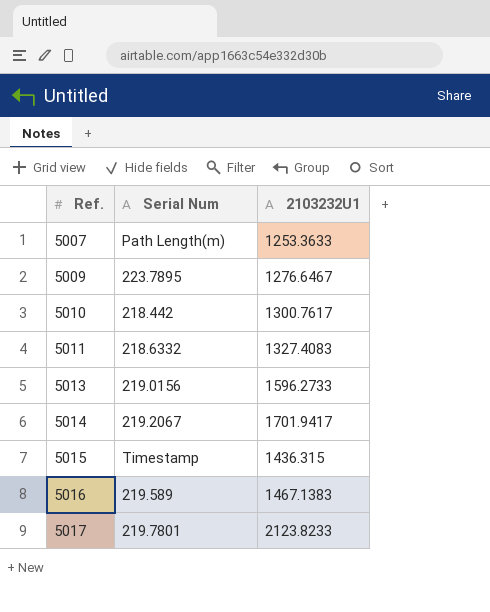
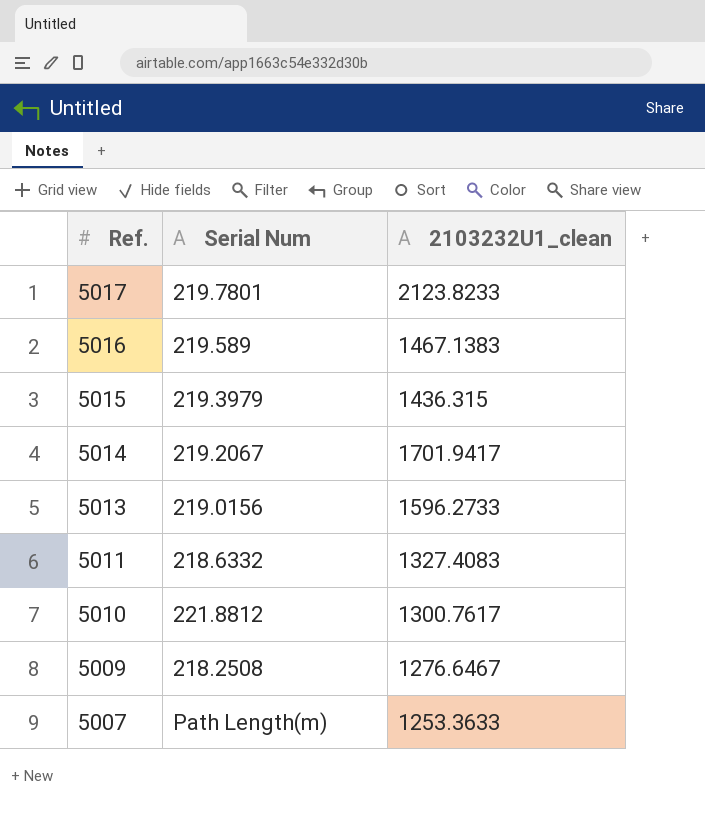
row order: Ref. ascending -> Ref. descending
column name: 2103232U1 -> 2103232U1_clean
5015 | Serial Num: Timestamp -> 219.3979
5010 | Serial Num: 218.442 -> 221.8812
5009 | Serial Num: 223.7895 -> 218.2508

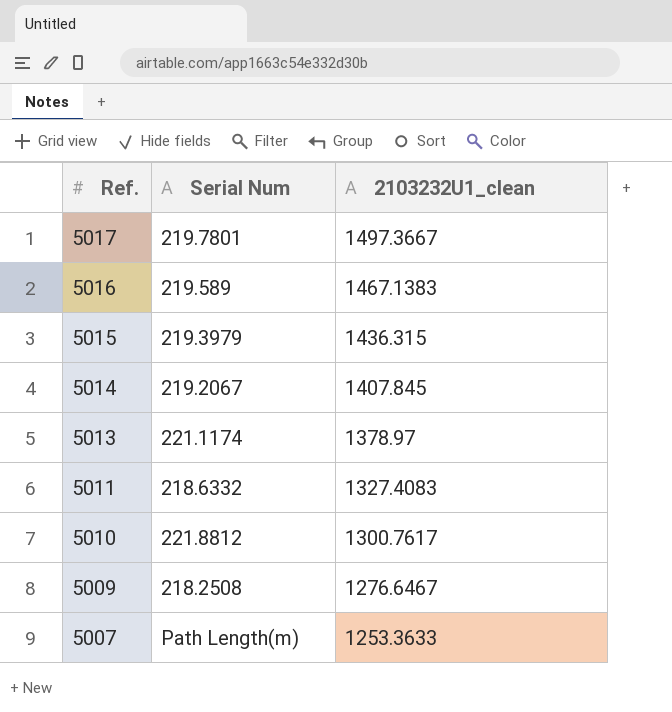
5017 | 2103232U1_clean: 2123.8233 -> 1497.3667
5014 | 2103232U1_clean: 1701.9417 -> 1407.845
5013 | Serial Num: 219.0156 -> 221.1174
5013 | 2103232U1_clean: 1596.2733 -> 1378.97

